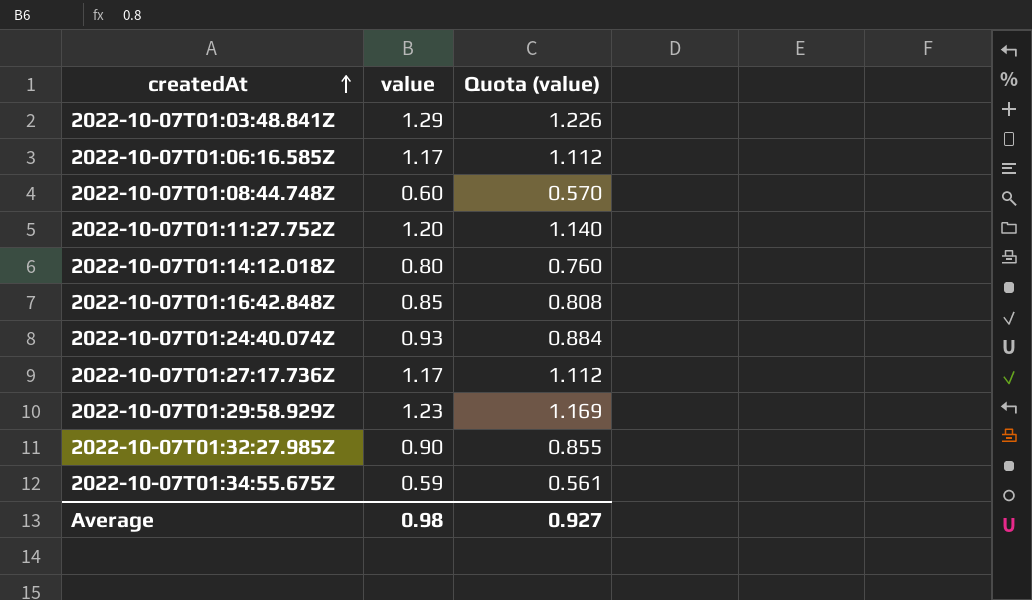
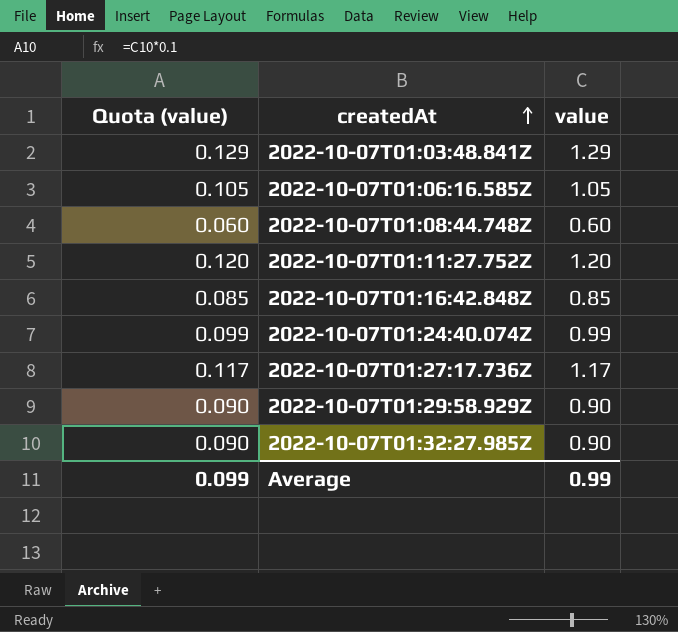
column Quota (value) | formula: [value] * 0.95 -> [value] * 0.1
column Quota (value) | position: 3 -> 1
row 2022-10-07T01:14:12.018Z: 0.80 | 0.760 -> none
row 2022-10-07T01:34:55.675Z: 0.59 | 0.561 -> none
2022-10-07T01:06:16.585Z | value: 1.17 -> 1.05
2022-10-07T01:24:40.074Z | value: 0.93 -> 0.99
2022-10-07T01:29:58.929Z | value: 1.23 -> 0.90
Average | Quota (value): 0.927 -> 0.099
Average | value: 0.98 -> 0.99

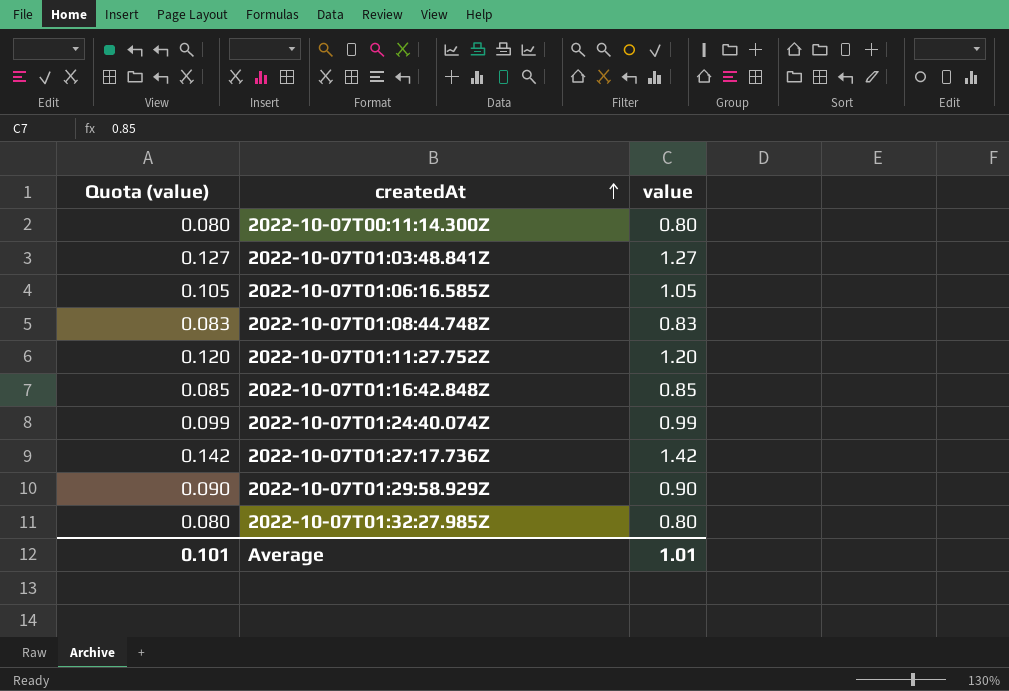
row 2022-10-07T00:11:14.300Z: none -> 0.080 | 0.80
2022-10-07T01:03:48.841Z | Quota (value): 0.129 -> 0.127
2022-10-07T01:03:48.841Z | value: 1.29 -> 1.27
2022-10-07T01:08:44.748Z | Quota (value): 0.060 -> 0.083
2022-10-07T01:08:44.748Z | value: 0.60 -> 0.83
2022-10-07T01:27:17.736Z | Quota (value): 0.117 -> 0.142
2022-10-07T01:27:17.736Z | value: 1.17 -> 1.42
2022-10-07T01:32:27.985Z | Quota (value): 0.090 -> 0.080
2022-10-07T01:32:27.985Z | value: 0.90 -> 0.80
Average | Quota (value): 0.099 -> 0.101
Average | value: 0.99 -> 1.01

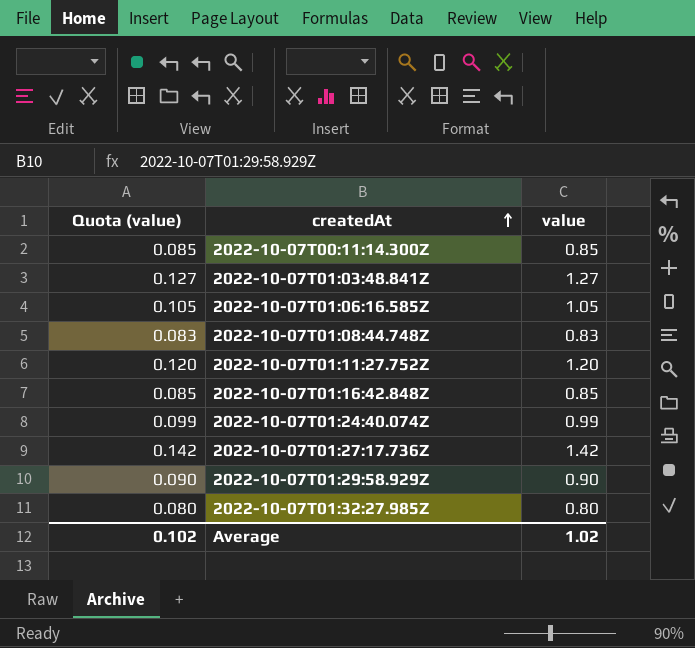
2022-10-07T00:11:14.300Z | Quota (value): 0.080 -> 0.085
2022-10-07T00:11:14.300Z | value: 0.80 -> 0.85
Average | Quota (value): 0.101 -> 0.102
Average | value: 1.01 -> 1.02

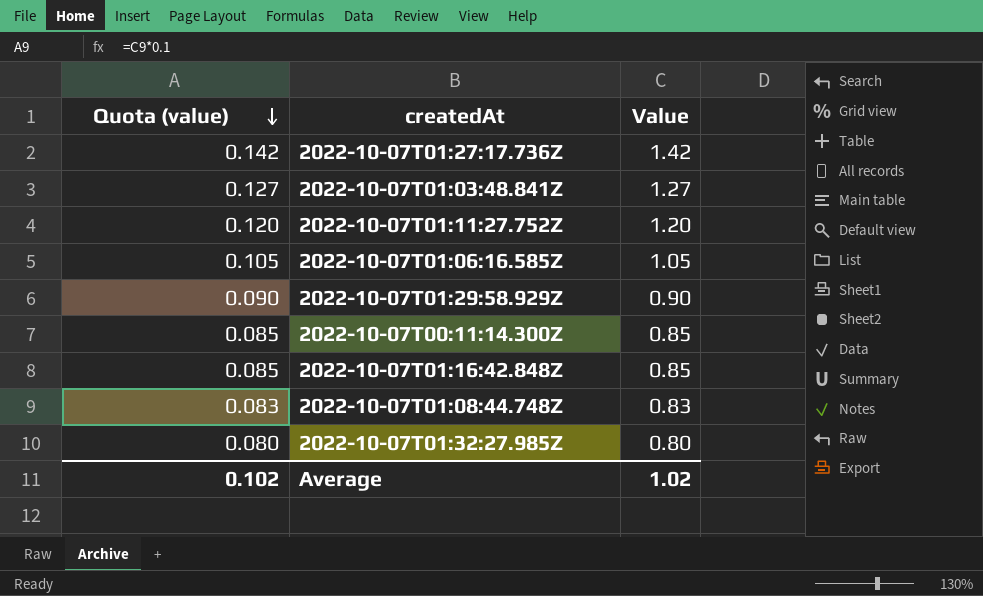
row order: createdAt ascending -> Quota (value) descending
column name: value -> Value
row 2022-10-07T01:24:40.074Z: 0.099 | 0.99 -> none

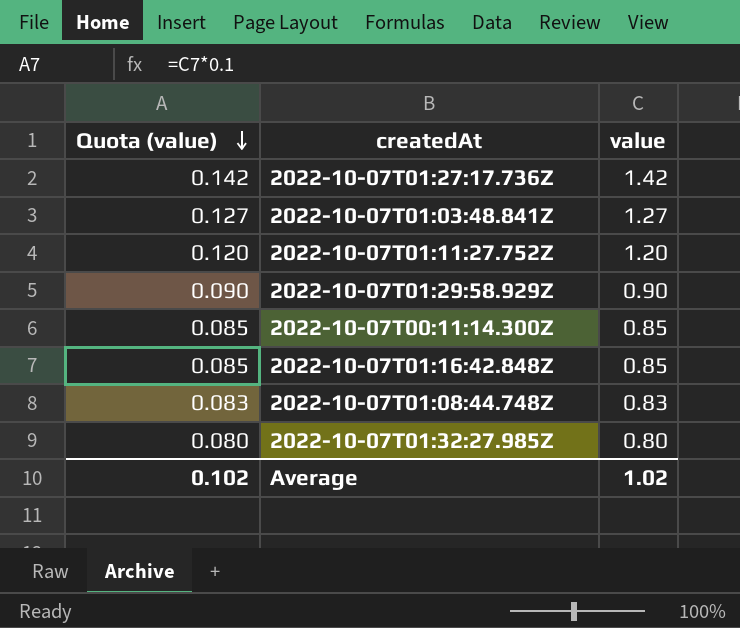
column name: Value -> value
row 2022-10-07T01:06:16.585Z: 0.105 | 1.05 -> none

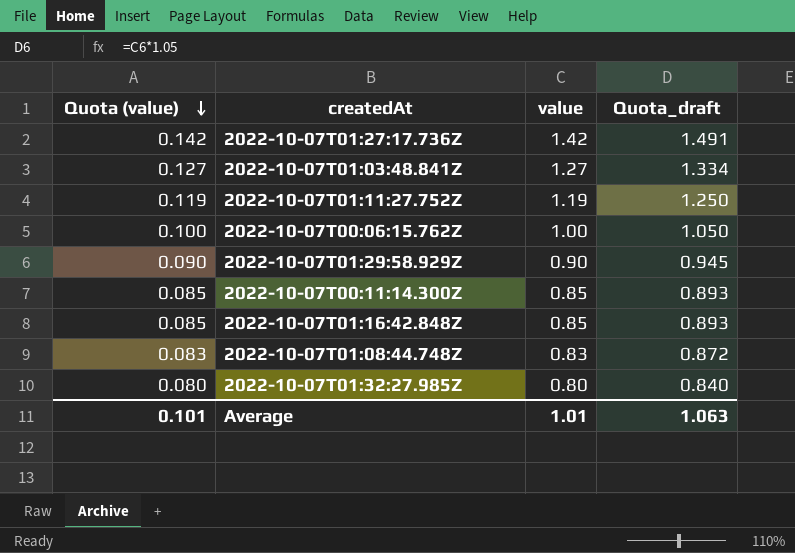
column Quota_draft | formula: none -> [value] * 1.05
2022-10-07T01:11:27.752Z | Quota (value): 0.120 -> 0.119
2022-10-07T01:11:27.752Z | value: 1.20 -> 1.19
row 2022-10-07T00:06:15.762Z: none -> 0.100 | 1.00 | 1.050
Average | Quota (value): 0.102 -> 0.101
Average | value: 1.02 -> 1.01

